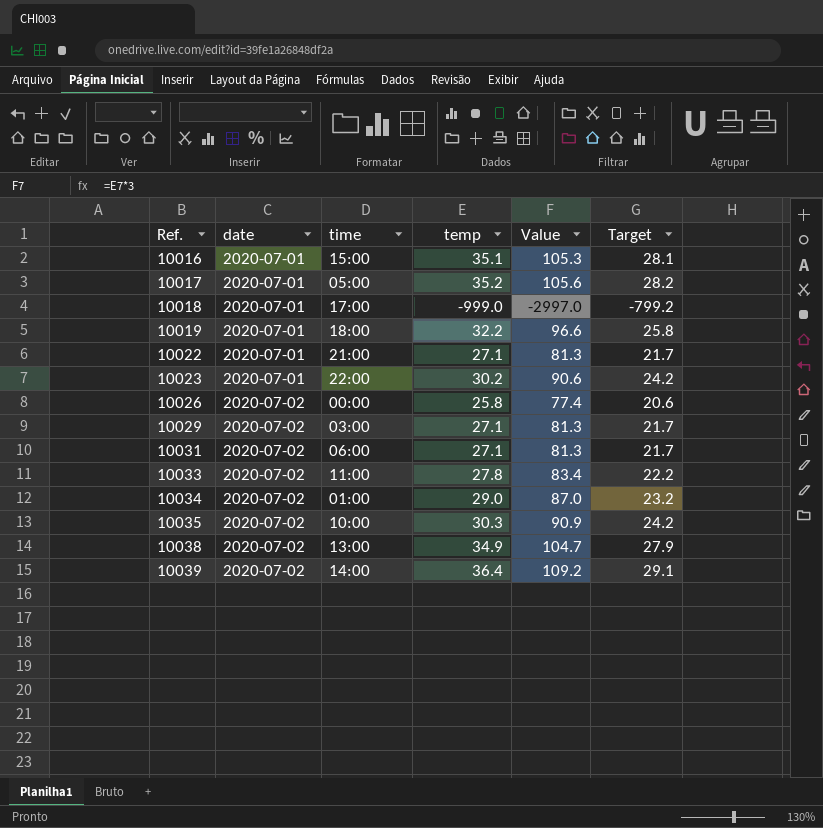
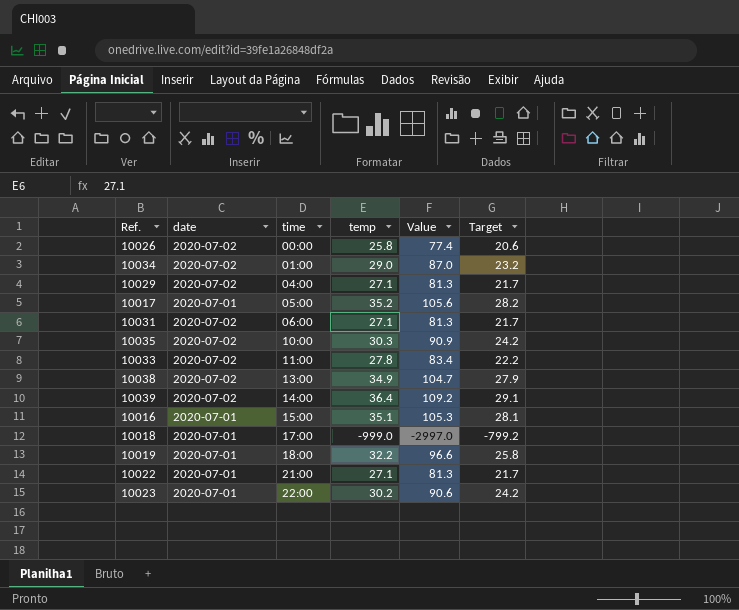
row order: Ref. ascending -> time ascending
10029 | time: 03:00 -> 04:00

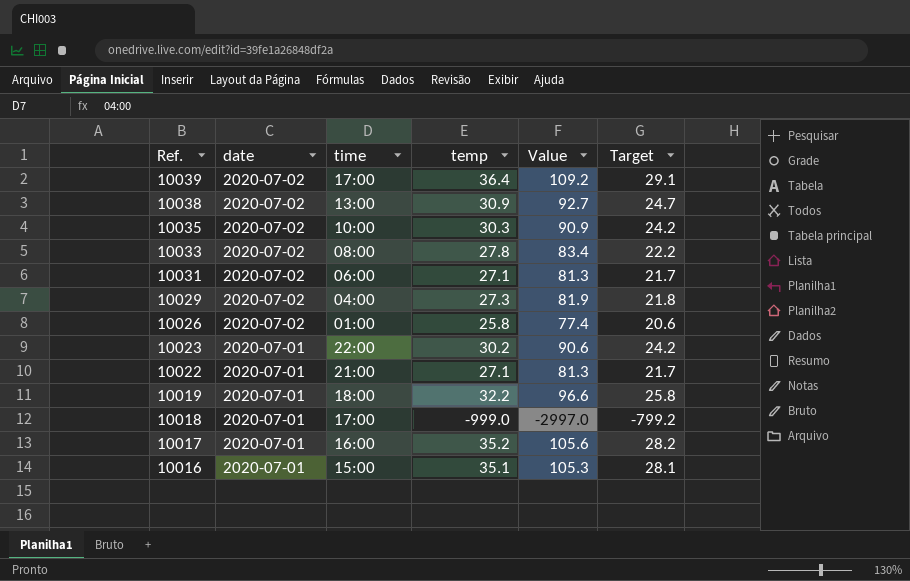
row order: time ascending -> Ref. descending
row 10034: 2020-07-02 | 01:00 | 29.0 | 87.0 | 23.2 -> none
10039 | time: 14:00 -> 17:00
10038 | temp: 34.9 -> 30.9
10038 | Value: 104.7 -> 92.7
10038 | Target: 27.9 -> 24.7
10033 | time: 11:00 -> 08:00
10029 | temp: 27.1 -> 27.3
10029 | Value: 81.3 -> 81.9
10029 | Target: 21.7 -> 21.8
10026 | time: 00:00 -> 01:00
10017 | time: 05:00 -> 16:00

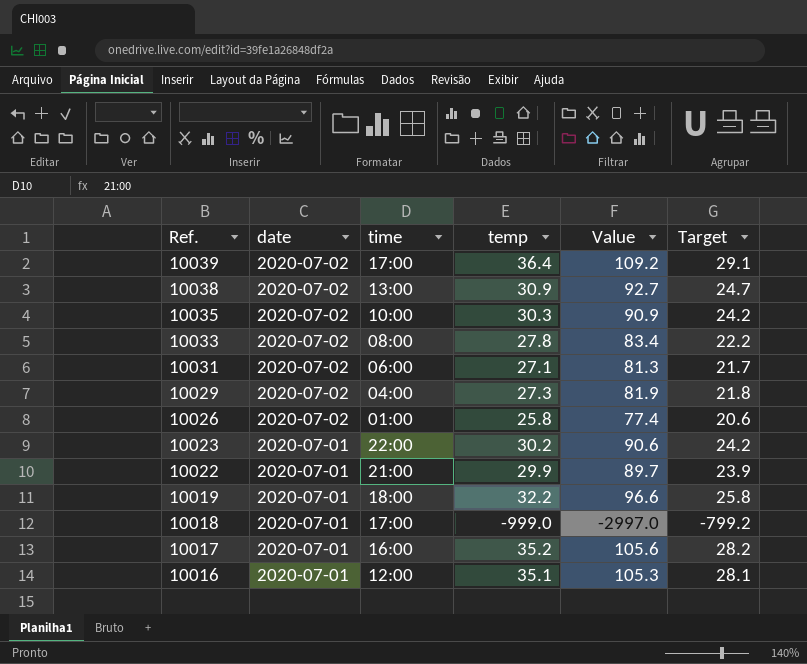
10022 | temp: 27.1 -> 29.9
10022 | Value: 81.3 -> 89.7
10022 | Target: 21.7 -> 23.9
10016 | time: 15:00 -> 12:00

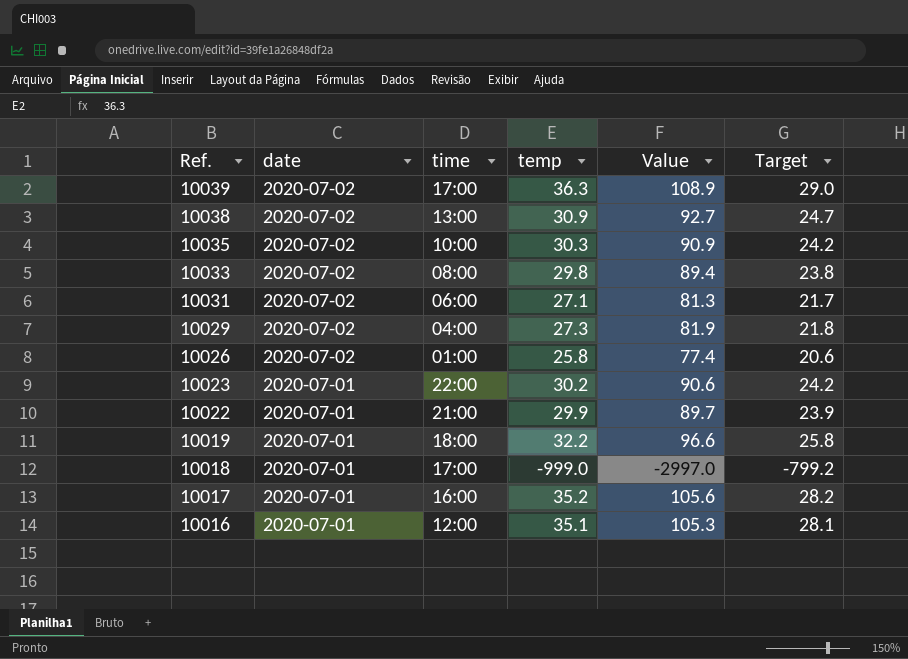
10039 | temp: 36.4 -> 36.3
10039 | Value: 109.2 -> 108.9
10039 | Target: 29.1 -> 29.0
10033 | temp: 27.8 -> 29.8
10033 | Value: 83.4 -> 89.4
10033 | Target: 22.2 -> 23.8

